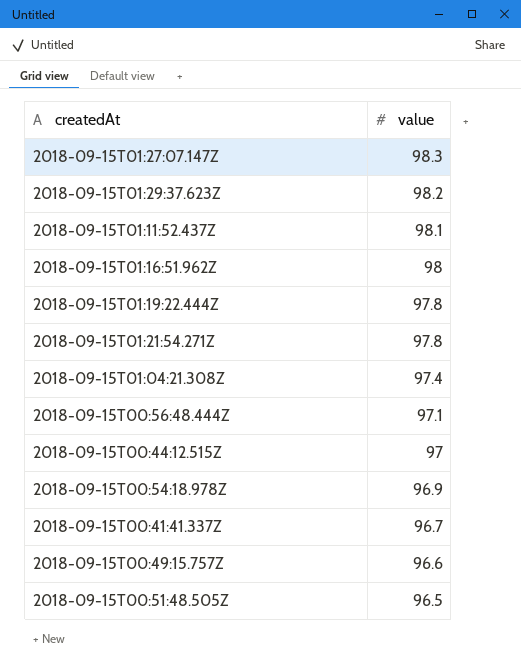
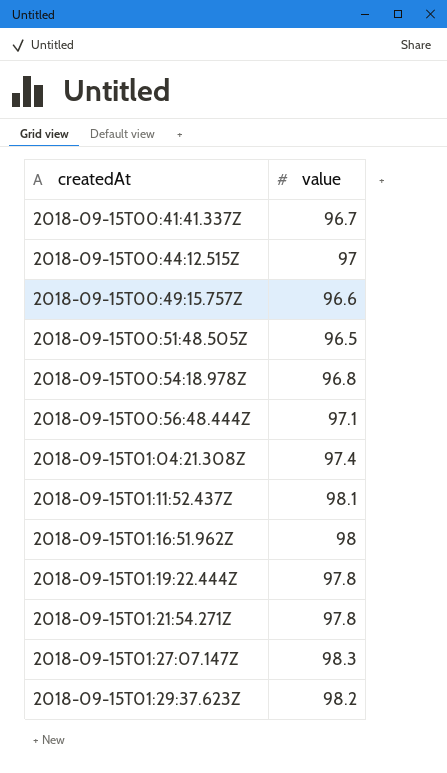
row order: value descending -> createdAt ascending
2018-09-15T00:54:18.978Z | value: 96.9 -> 96.8

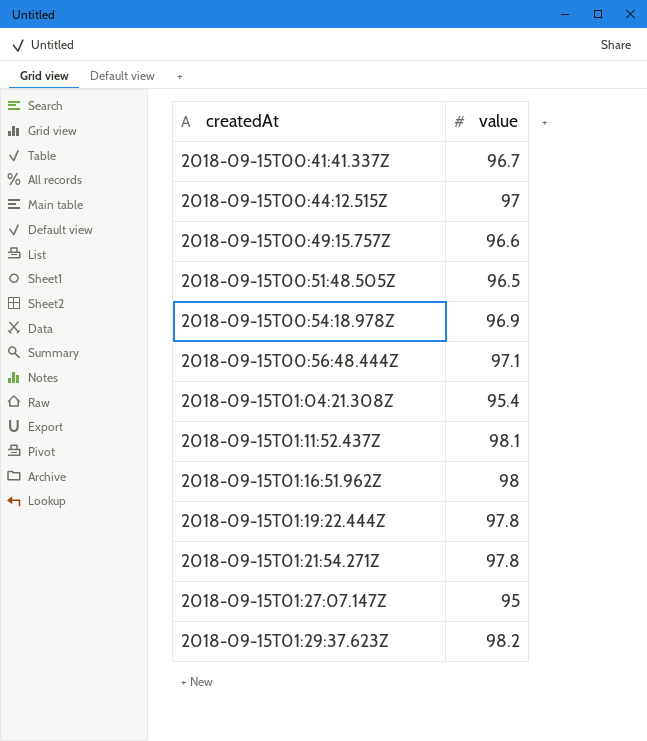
2018-09-15T00:54:18.978Z | value: 96.8 -> 96.9
2018-09-15T01:04:21.308Z | value: 97.4 -> 95.4
2018-09-15T01:27:07.147Z | value: 98.3 -> 95

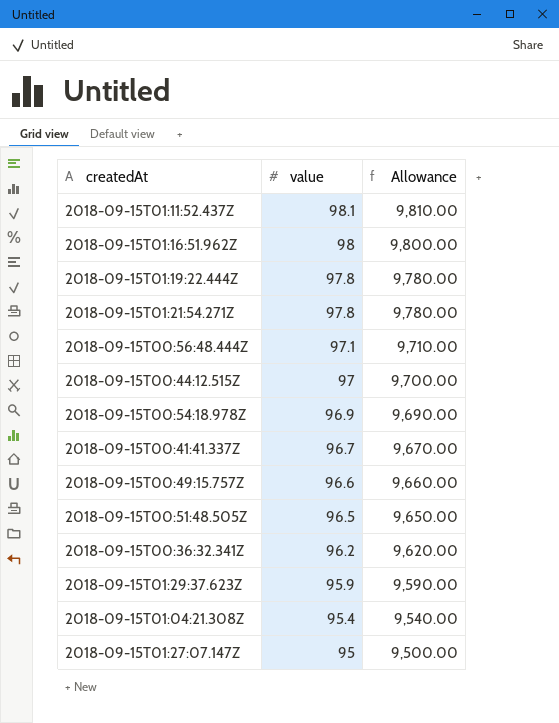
row order: createdAt ascending -> value descending
column Allowance | formula: none -> [value] * 100
row 2018-09-15T00:36:32.341Z: none -> 96.2 | 9,620.00
2018-09-15T01:29:37.623Z | value: 98.2 -> 95.9

